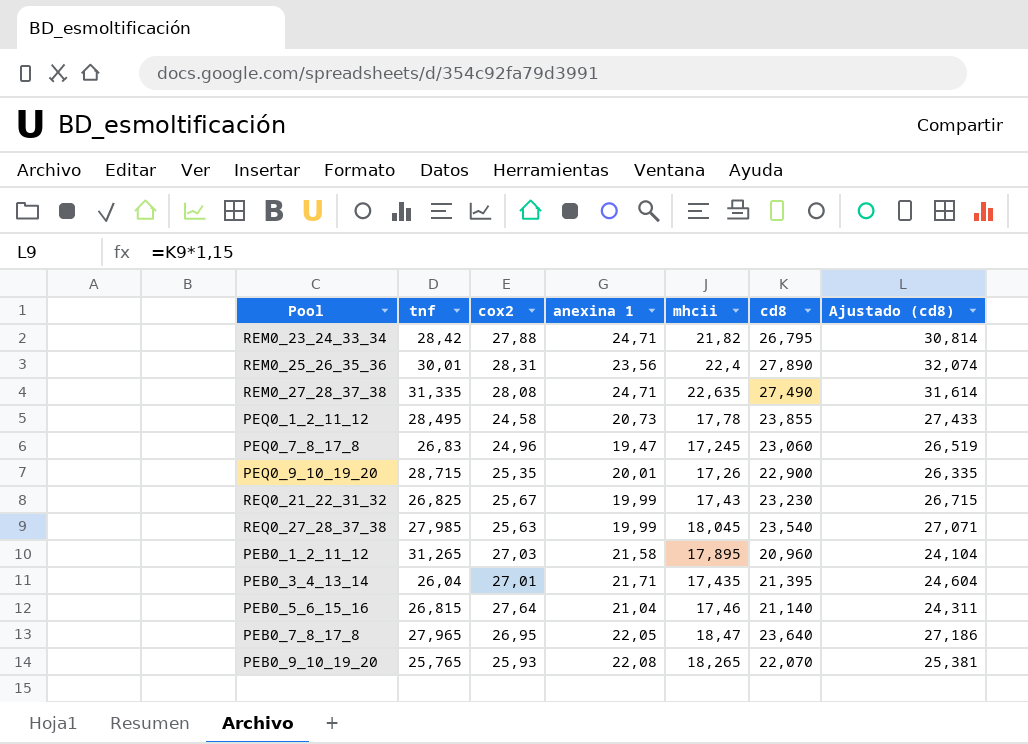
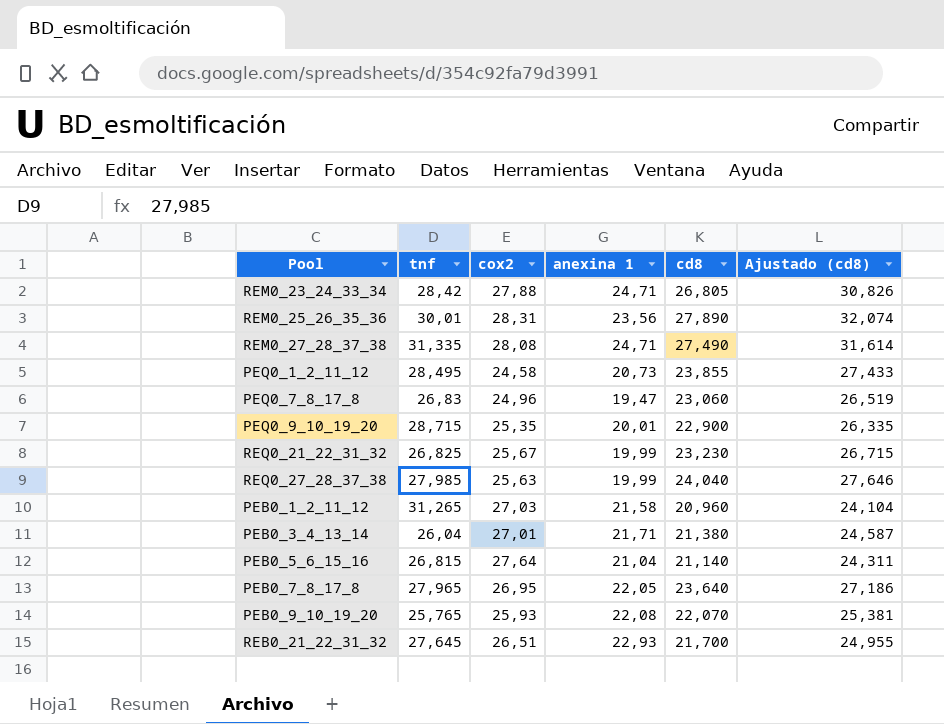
column mhcii | position: 5 -> none
REM0_23_24_33_34 | cd8: 26,795 -> 26,805
REM0_23_24_33_34 | Ajustado (cd8): 30,814 -> 30,826
REQ0_27_28_37_38 | cd8: 23,540 -> 24,040
REQ0_27_28_37_38 | Ajustado (cd8): 27,071 -> 27,646
PEB0_3_4_13_14 | cd8: 21,395 -> 21,380
PEB0_3_4_13_14 | Ajustado (cd8): 24,604 -> 24,587
row REB0_21_22_31_32: none -> 27,645 | 26,51 | 22,93 | 21,700 | 24,955

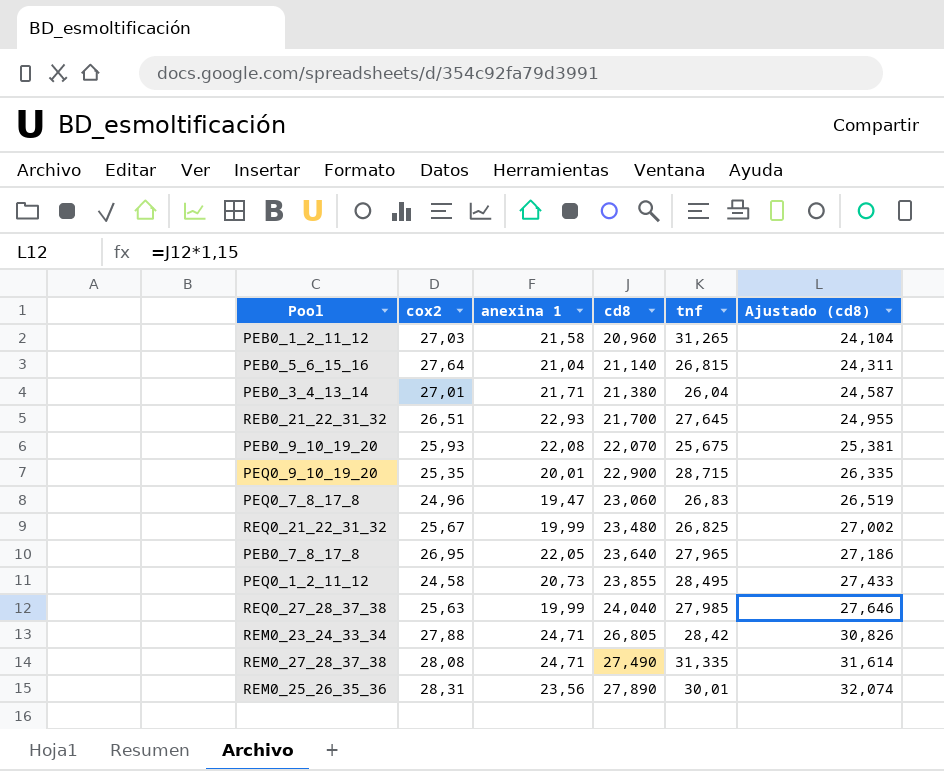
row order: none -> cd8 ascending
column tnf | position: 2 -> 5
PEB0_9_10_19_20 | tnf: 25,765 -> 25,675
REQ0_21_22_31_32 | cd8: 23,230 -> 23,480
REQ0_21_22_31_32 | Ajustado (cd8): 26,715 -> 27,002

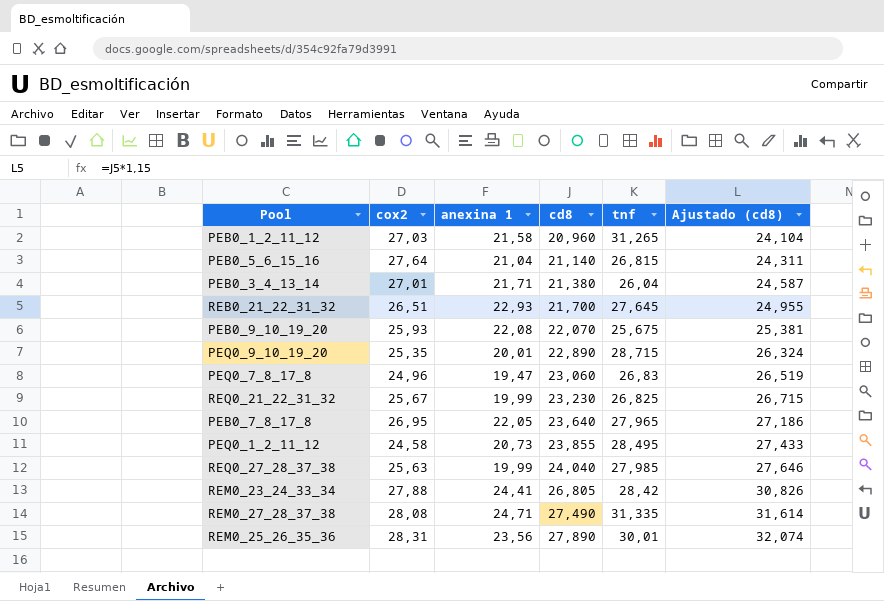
PEQ0_9_10_19_20 | cd8: 22,900 -> 22,890
PEQ0_9_10_19_20 | Ajustado (cd8): 26,335 -> 26,324
REQ0_21_22_31_32 | cd8: 23,480 -> 23,230
REQ0_21_22_31_32 | Ajustado (cd8): 27,002 -> 26,715
REM0_23_24_33_34 | anexina 1: 24,71 -> 24,41

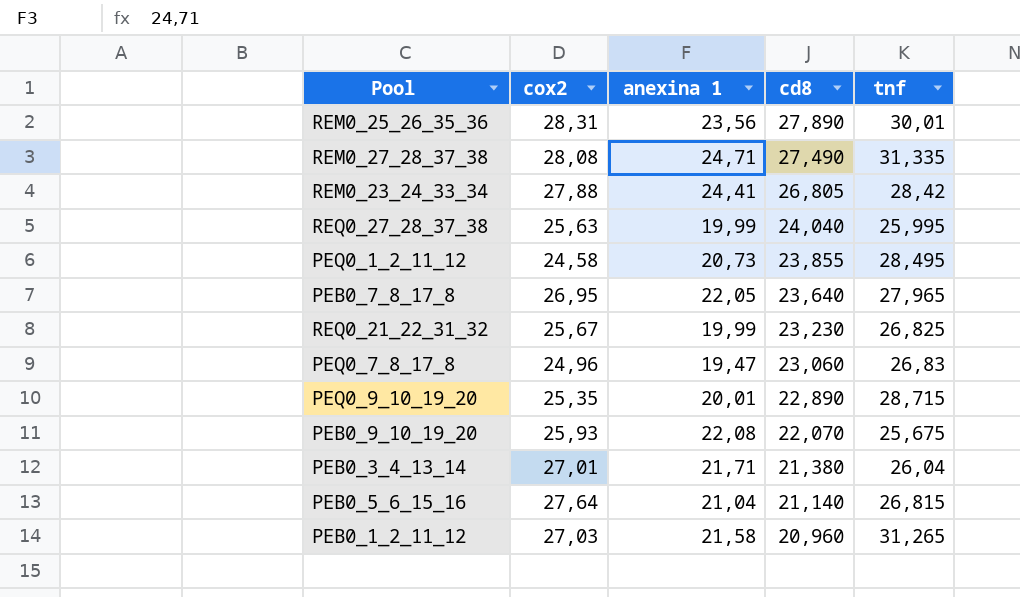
row order: cd8 ascending -> cd8 descending
column Ajustado (cd8) | formula: [cd8] * 1,15 -> none
row REB0_21_22_31_32: 26,51 | 22,93 | 21,700 | 27,645 | 24,955 -> none
REQ0_27_28_37_38 | tnf: 27,985 -> 25,995

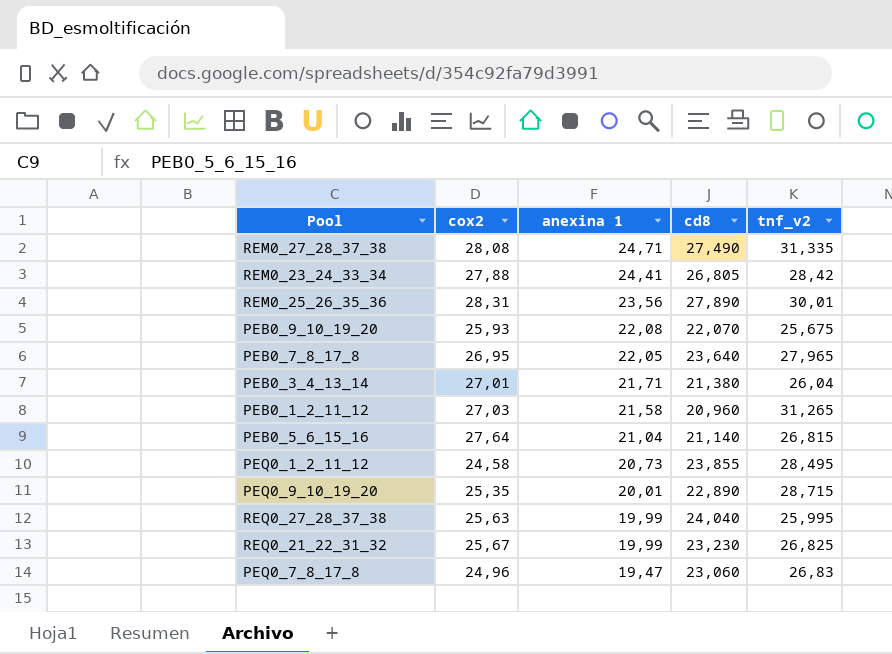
row order: cd8 descending -> anexina 1 descending
column name: tnf -> tnf_v2

